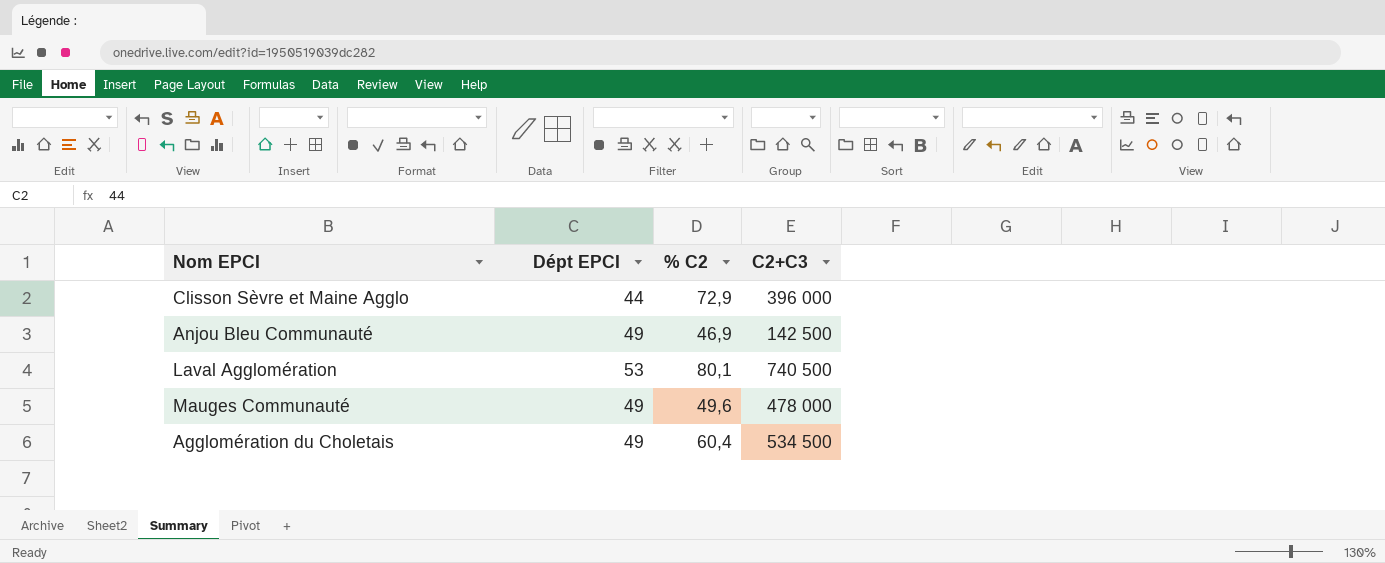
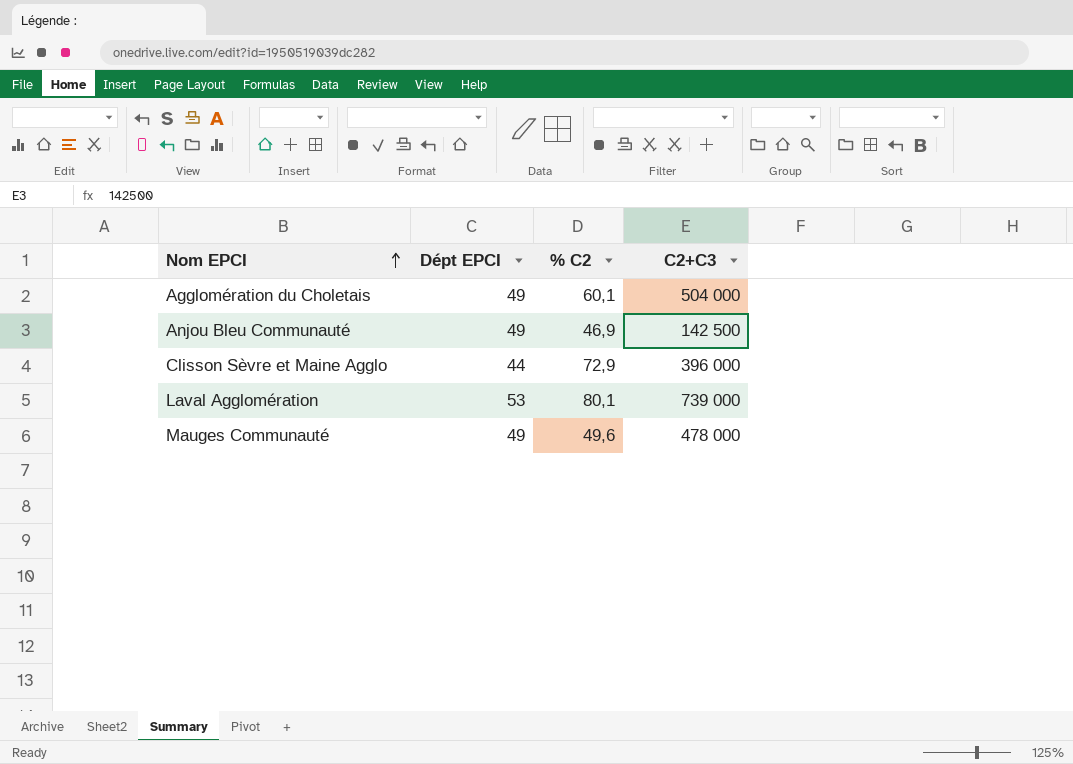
row order: none -> Nom EPCI ascending
Agglomération du Choletais | % C2: 60,4 -> 60,1
Agglomération du Choletais | C2+C3: 534 500 -> 504 000
Laval Agglomération | C2+C3: 740 500 -> 739 000

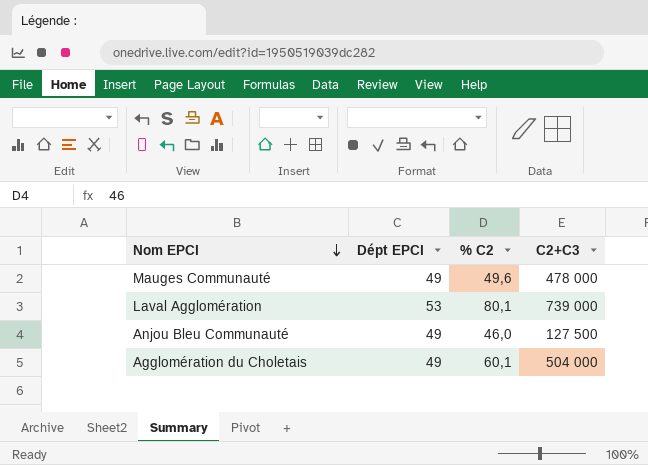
row order: Nom EPCI ascending -> Nom EPCI descending
row Clisson Sèvre et Maine Agglo: 44 | 72,9 | 396 000 -> none
Anjou Bleu Communauté | % C2: 46,9 -> 46,0
Anjou Bleu Communauté | C2+C3: 142 500 -> 127 500

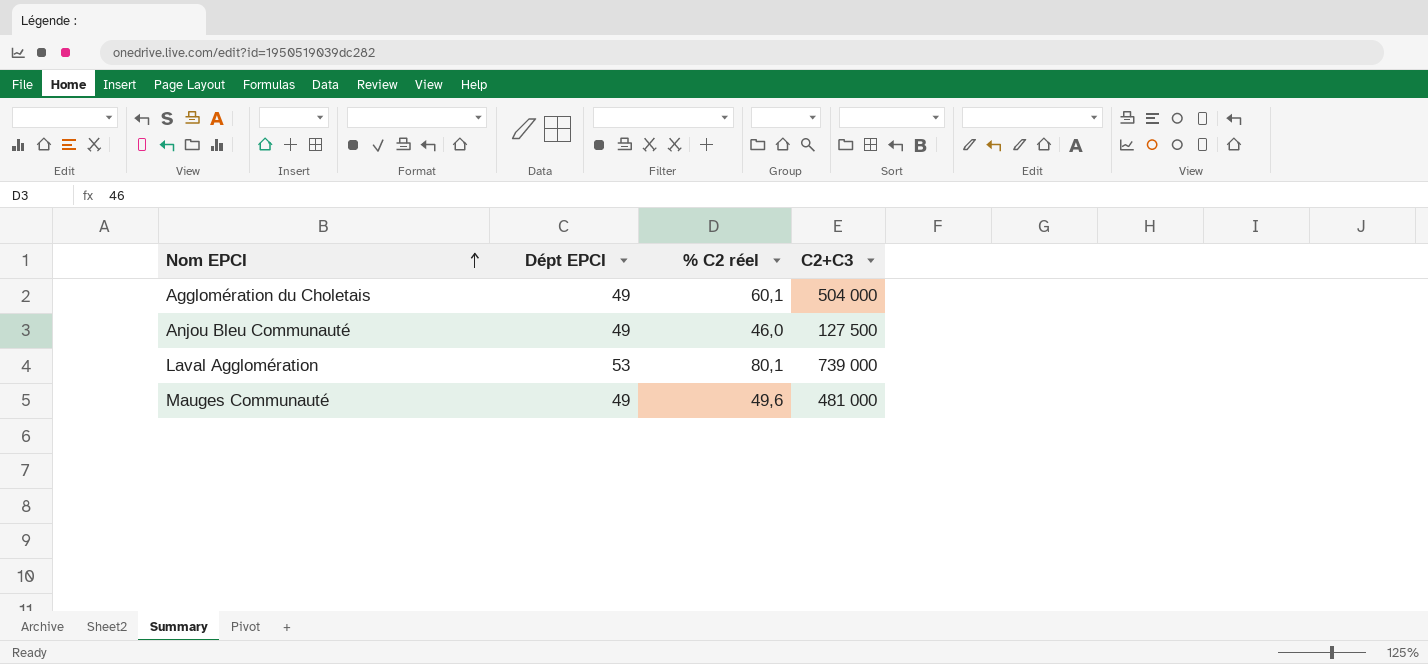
row order: Nom EPCI descending -> Nom EPCI ascending
column name: % C2 -> % C2 réel
Mauges Communauté | C2+C3: 478 000 -> 481 000

